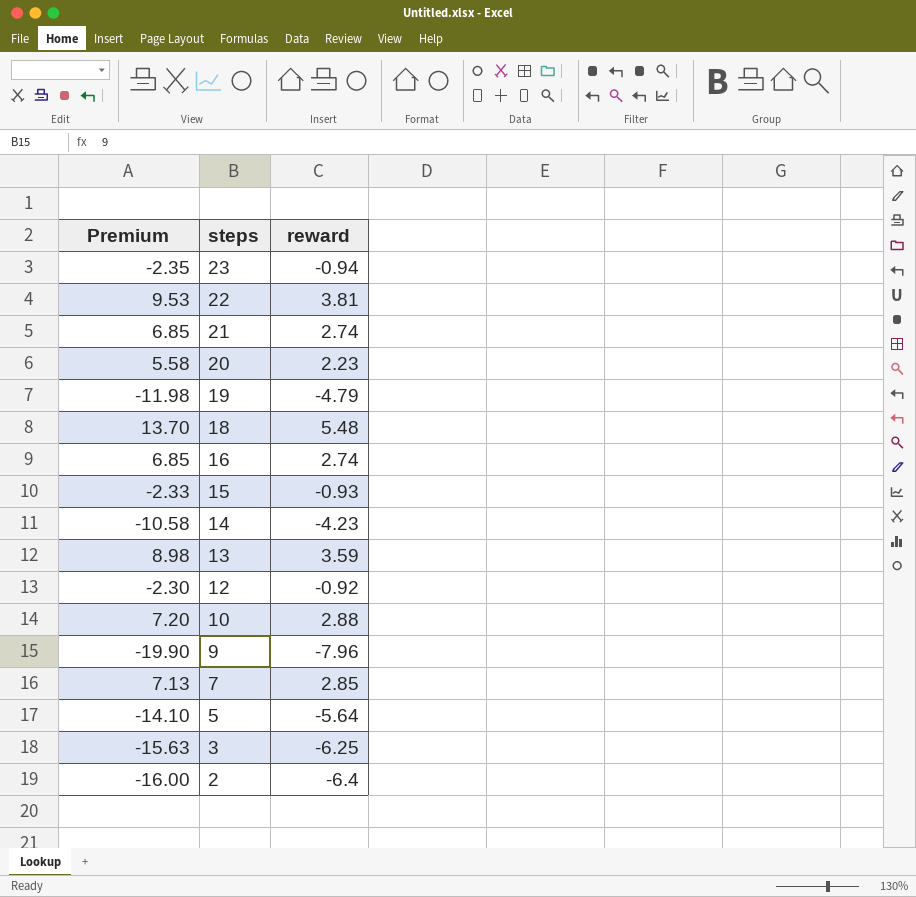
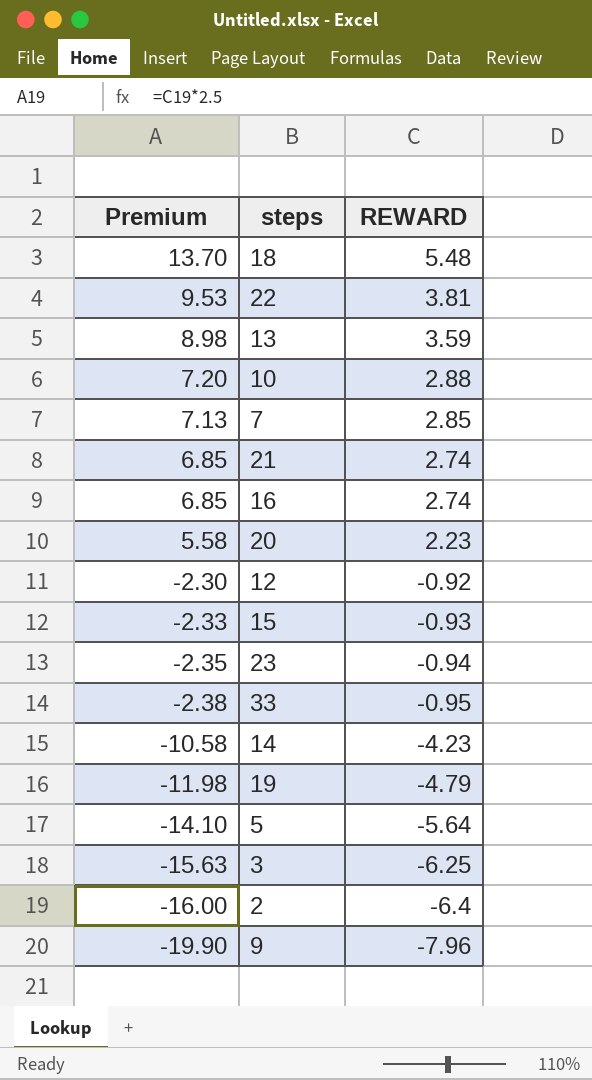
row order: steps descending -> Premium descending
column name: reward -> REWARD
row 33: none -> -2.38 | -0.95

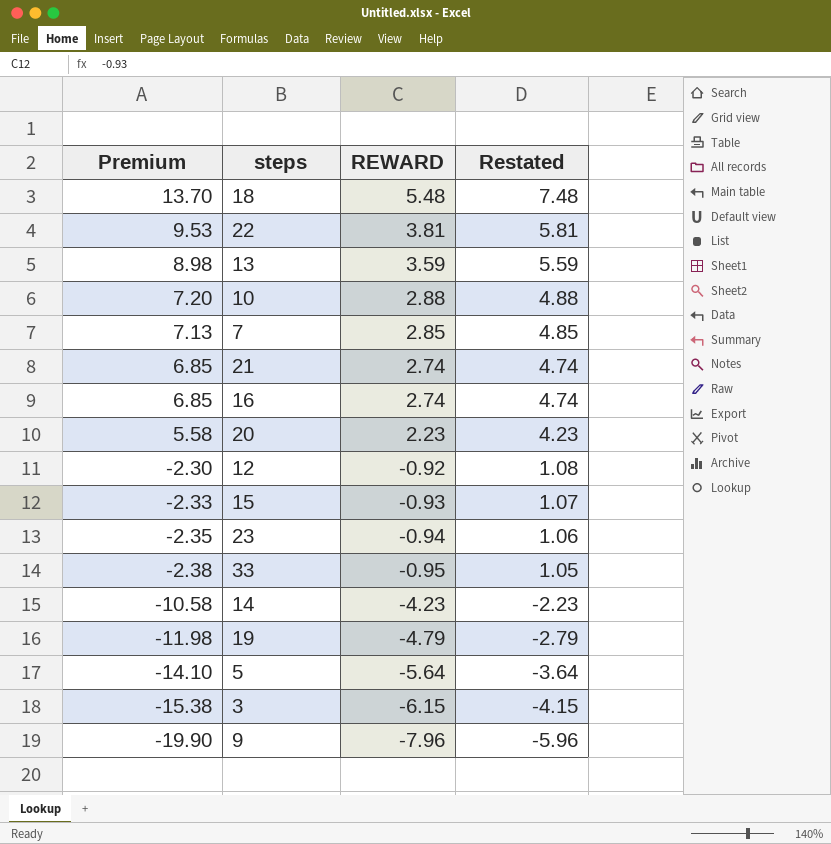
column Restated | formula: none -> [REWARD] + 2
row 2: -16.00 | -6.4 -> none
3 | Premium: -15.63 -> -15.38
3 | REWARD: -6.25 -> -6.15

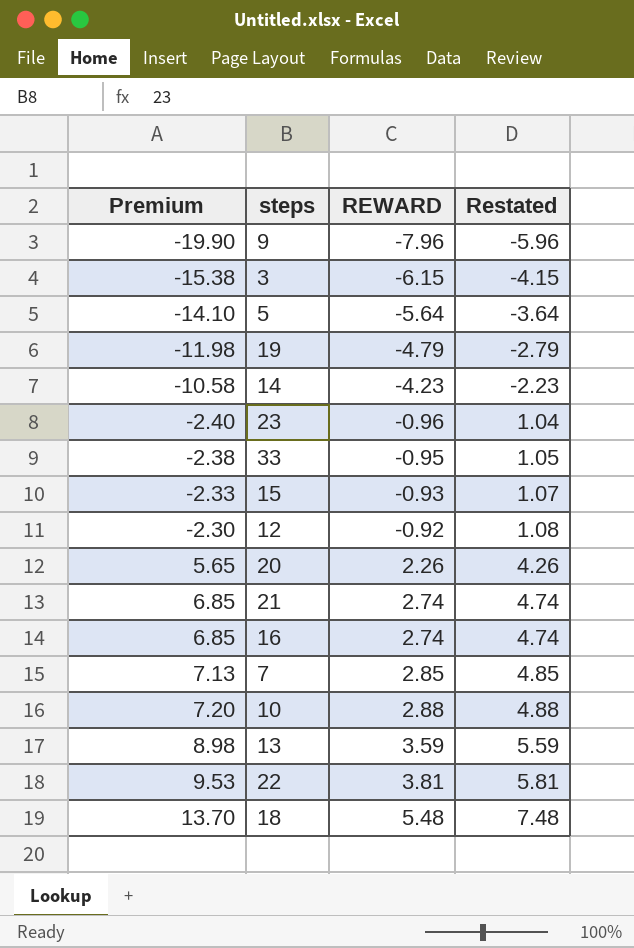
row order: Premium descending -> Premium ascending
23 | Premium: -2.35 -> -2.40
23 | REWARD: -0.94 -> -0.96
23 | Restated: 1.06 -> 1.04
20 | Premium: 5.58 -> 5.65
20 | REWARD: 2.23 -> 2.26
20 | Restated: 4.23 -> 4.26

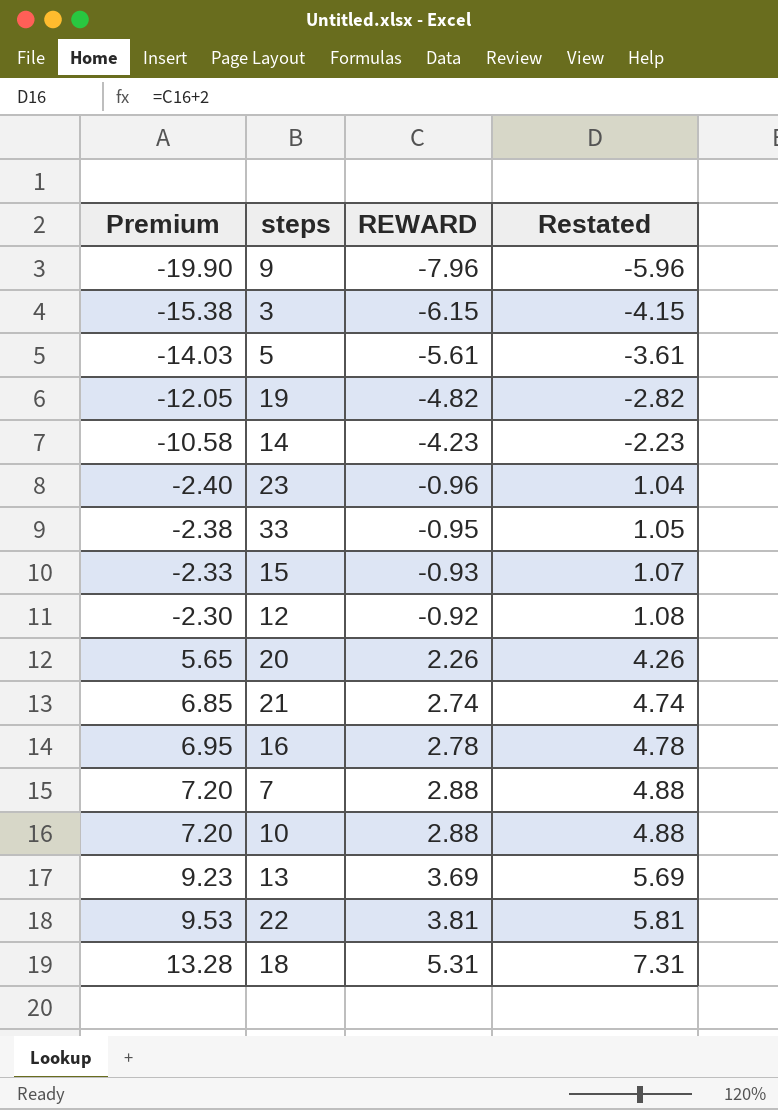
5 | Premium: -14.10 -> -14.03
5 | REWARD: -5.64 -> -5.61
5 | Restated: -3.64 -> -3.61
19 | Premium: -11.98 -> -12.05
19 | REWARD: -4.79 -> -4.82
19 | Restated: -2.79 -> -2.82
16 | Premium: 6.85 -> 6.95
16 | REWARD: 2.74 -> 2.78
16 | Restated: 4.74 -> 4.78
7 | Premium: 7.13 -> 7.20
7 | REWARD: 2.85 -> 2.88
7 | Restated: 4.85 -> 4.88
13 | Premium: 8.98 -> 9.23
13 | REWARD: 3.59 -> 3.69
13 | Restated: 5.59 -> 5.69
18 | Premium: 13.70 -> 13.28
18 | REWARD: 5.48 -> 5.31
18 | Restated: 7.48 -> 7.31

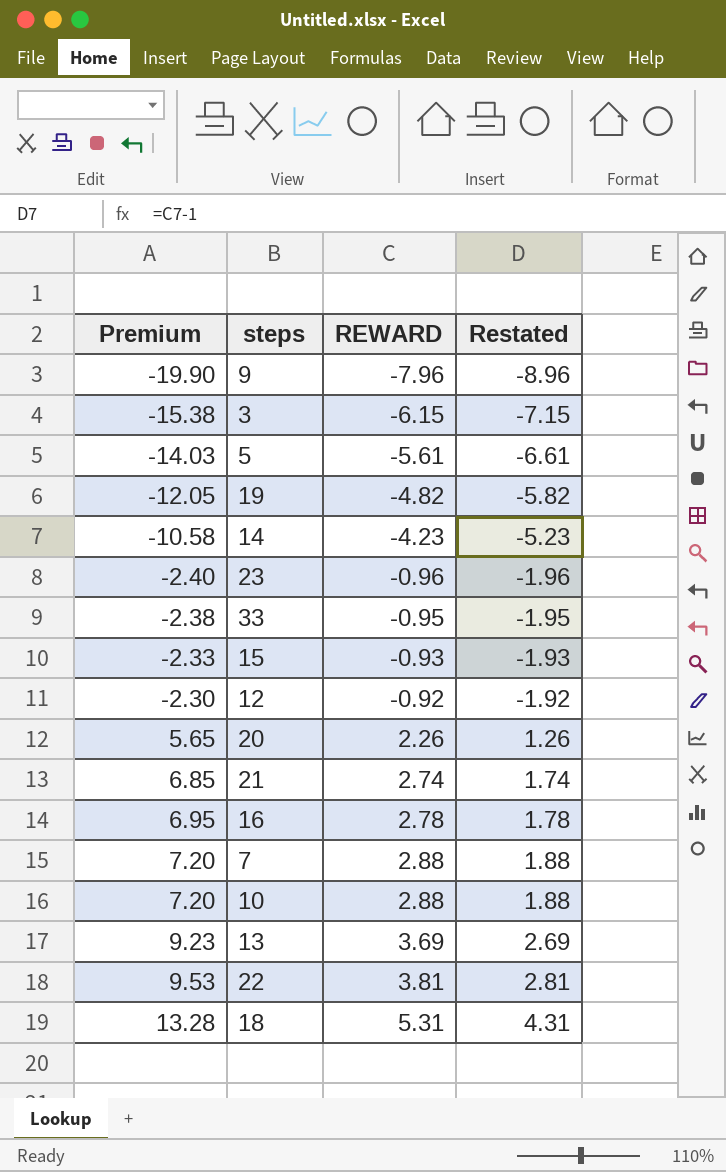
column Restated | formula: [REWARD] + 2 -> [REWARD] - 1

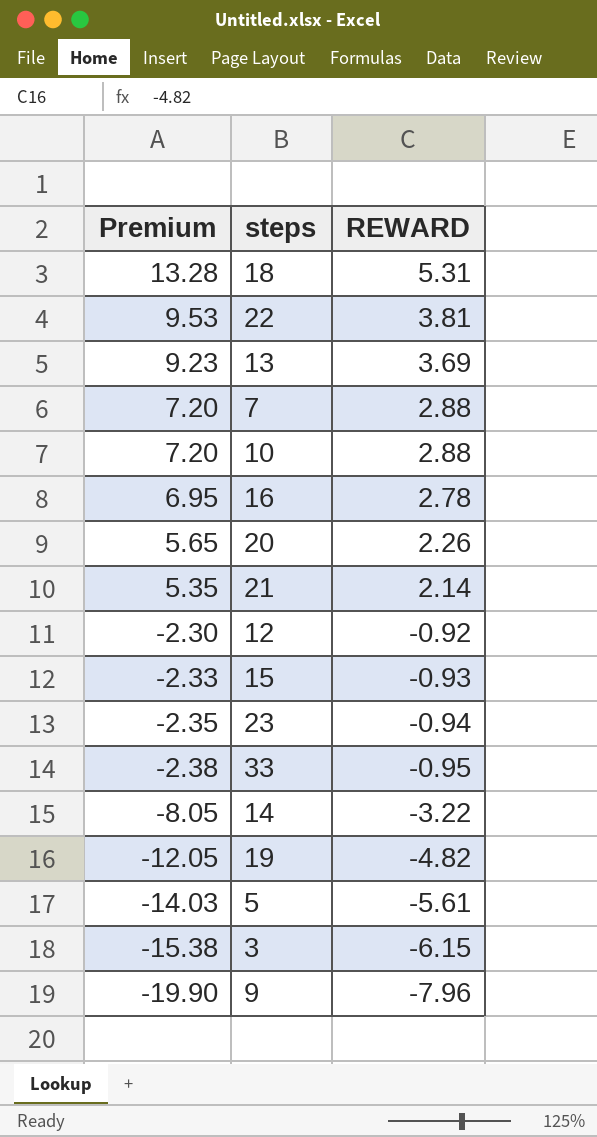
row order: Premium ascending -> Premium descending
column Restated | formula: [REWARD] - 1 -> none
21 | Premium: 6.85 -> 5.35
21 | REWARD: 2.74 -> 2.14
23 | Premium: -2.40 -> -2.35
23 | REWARD: -0.96 -> -0.94
14 | Premium: -10.58 -> -8.05
14 | REWARD: -4.23 -> -3.22

